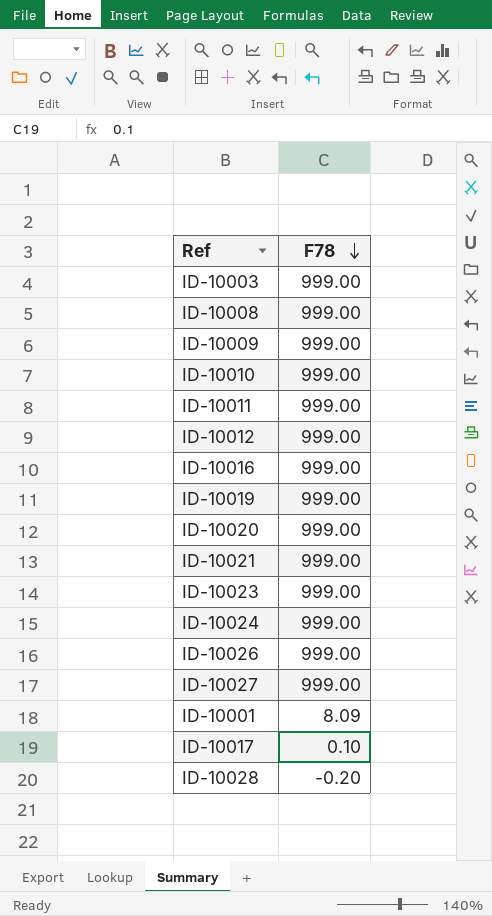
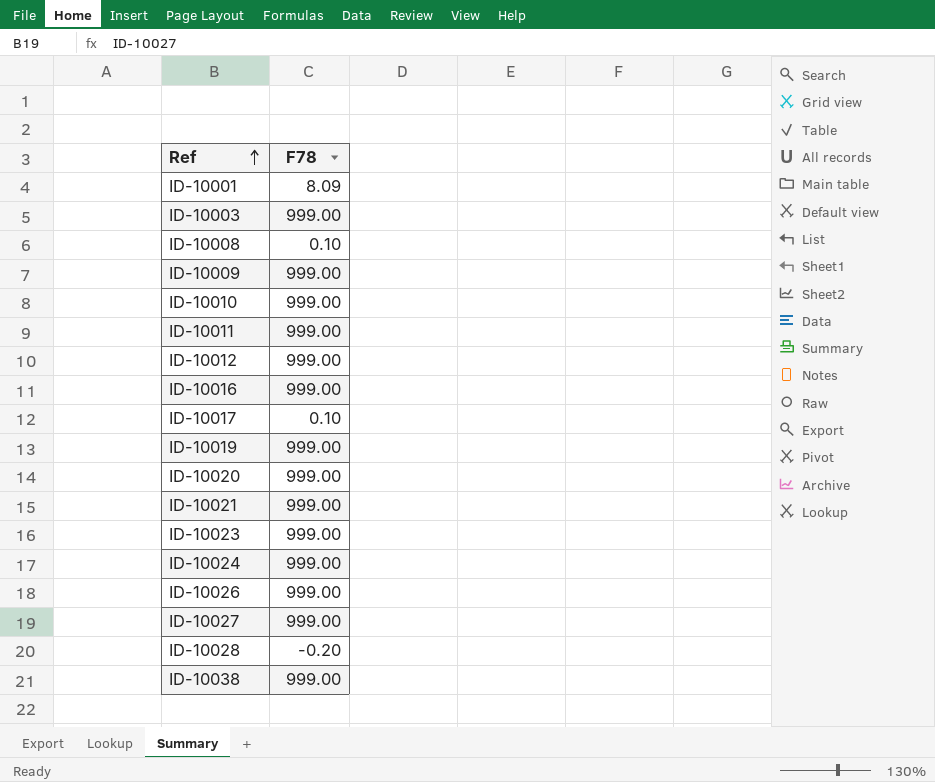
row order: F78 descending -> Ref ascending
ID-10008 | F78: 999.00 -> 0.10
row ID-10038: none -> 999.00

